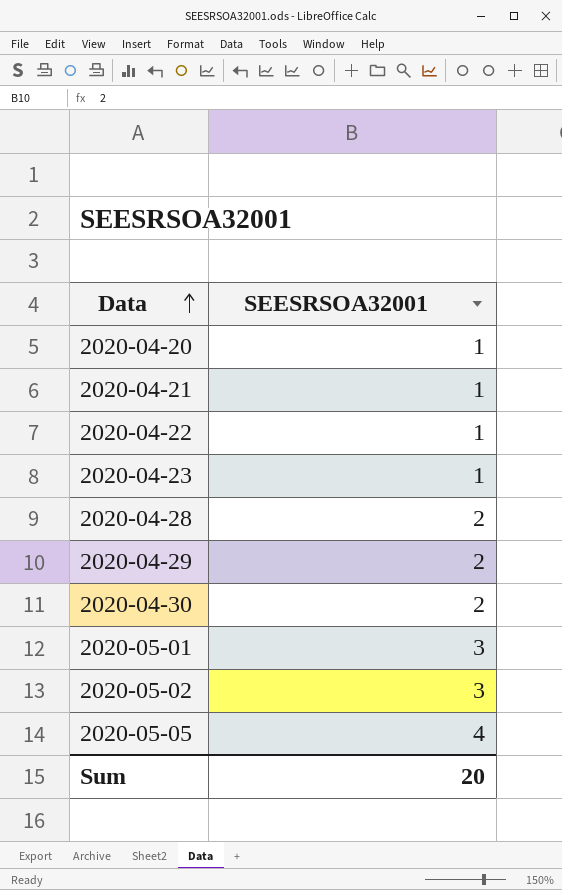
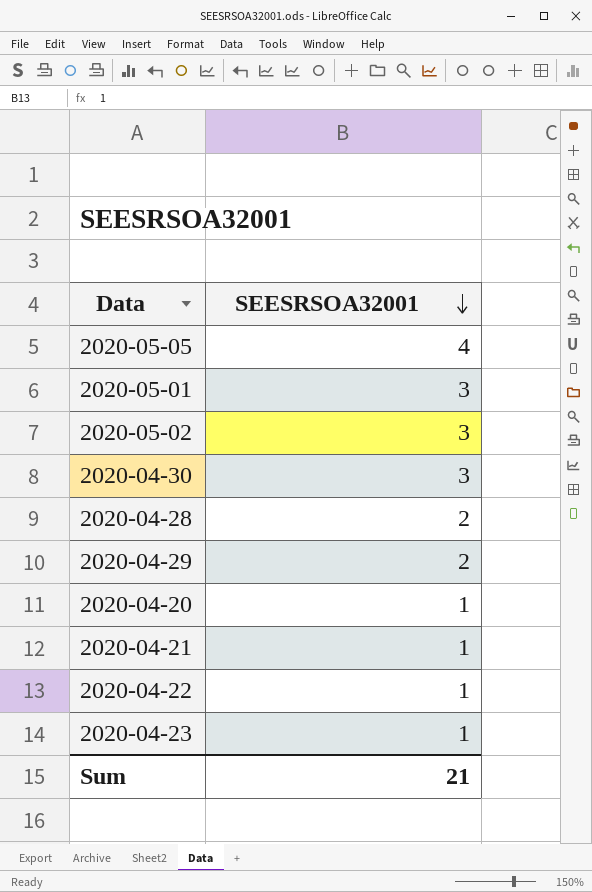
row order: Data ascending -> SEESRSOA32001 descending
2020-04-30 | SEESRSOA32001: 2 -> 3
Sum | SEESRSOA32001: 20 -> 21

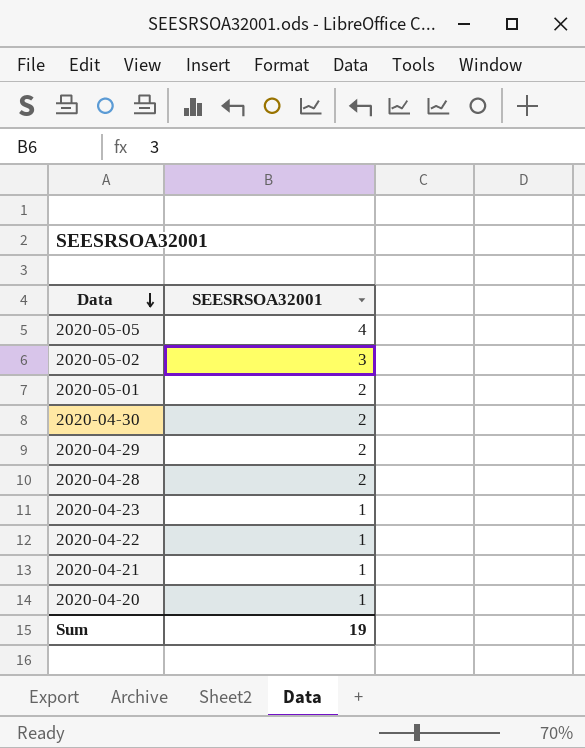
row order: SEESRSOA32001 descending -> Data descending
2020-05-01 | SEESRSOA32001: 3 -> 2
2020-04-30 | SEESRSOA32001: 3 -> 2
Sum | SEESRSOA32001: 21 -> 19

